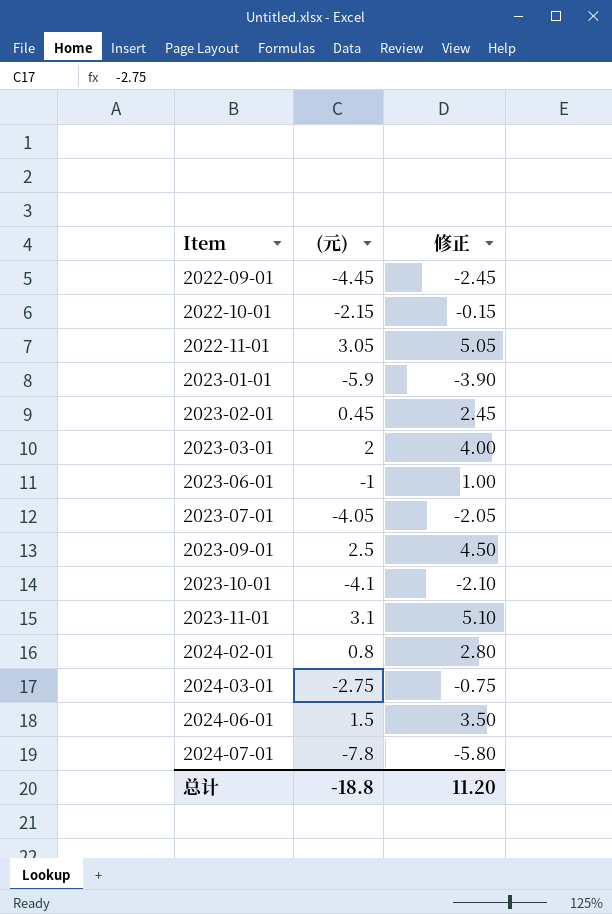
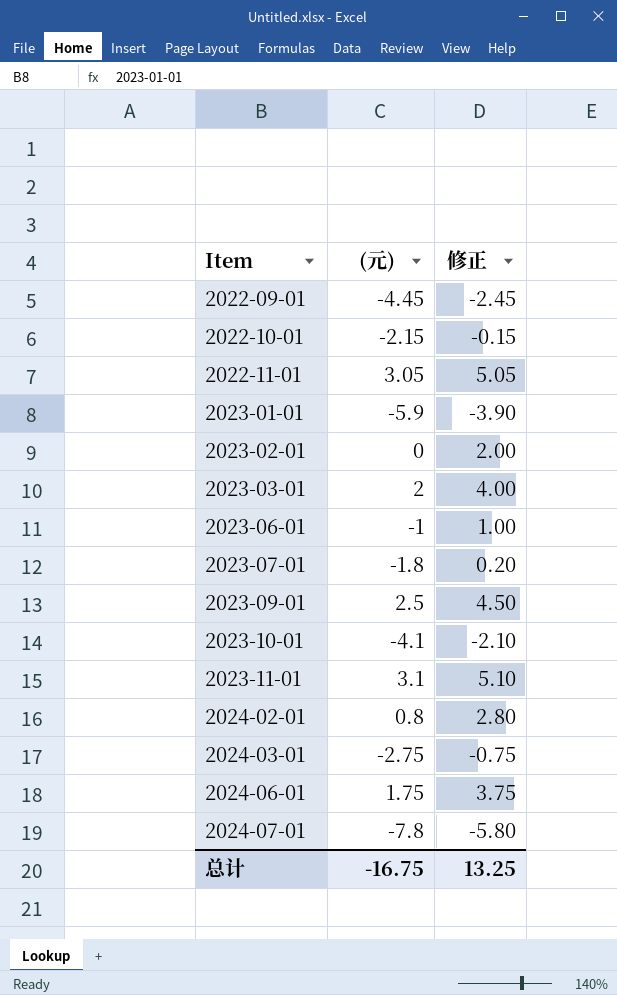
2023-02-01 | (元): 0.45 -> 0
2023-02-01 | 修正: 2.45 -> 2.00
2023-07-01 | (元): -4.05 -> -1.8
2023-07-01 | 修正: -2.05 -> 0.20
2024-06-01 | (元): 1.5 -> 1.75
2024-06-01 | 修正: 3.50 -> 3.75
总计 | (元): -18.8 -> -16.75
总计 | 修正: 11.20 -> 13.25

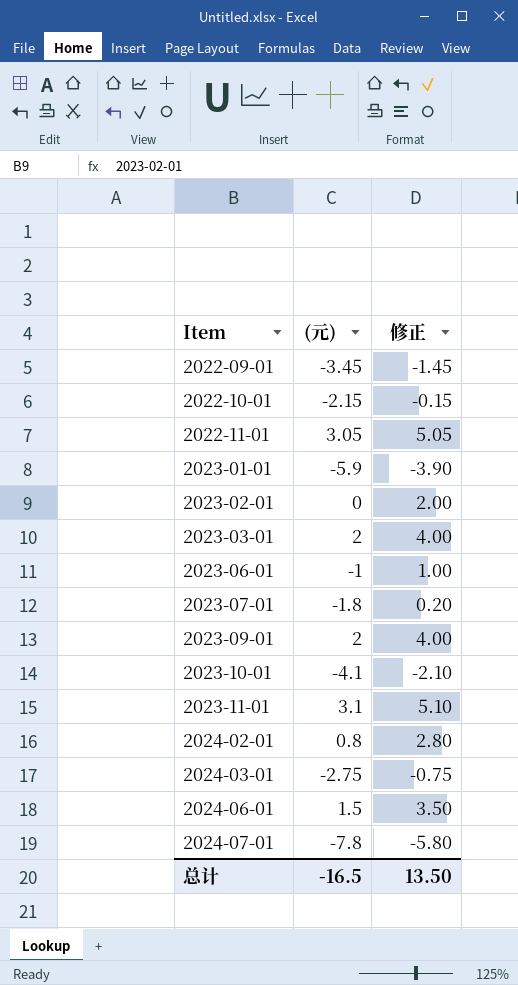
2022-09-01 | (元): -4.45 -> -3.45
2022-09-01 | 修正: -2.45 -> -1.45
2023-09-01 | (元): 2.5 -> 2
2023-09-01 | 修正: 4.50 -> 4.00
2024-06-01 | (元): 1.75 -> 1.5
2024-06-01 | 修正: 3.75 -> 3.50
总计 | (元): -16.75 -> -16.5
总计 | 修正: 13.25 -> 13.50

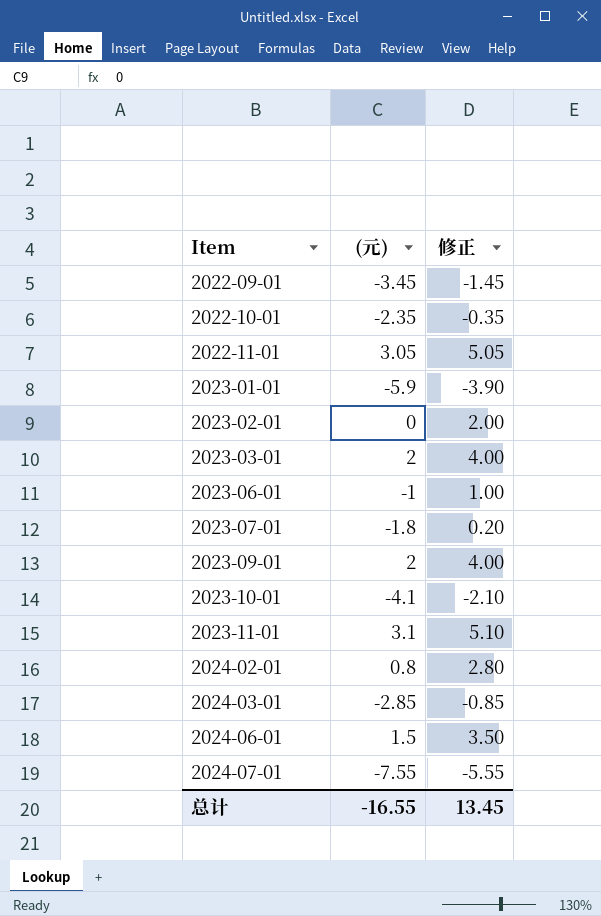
2022-10-01 | (元): -2.15 -> -2.35
2022-10-01 | 修正: -0.15 -> -0.35
2024-03-01 | (元): -2.75 -> -2.85
2024-03-01 | 修正: -0.75 -> -0.85
2024-07-01 | (元): -7.8 -> -7.55
2024-07-01 | 修正: -5.80 -> -5.55
总计 | (元): -16.5 -> -16.55
总计 | 修正: 13.50 -> 13.45

